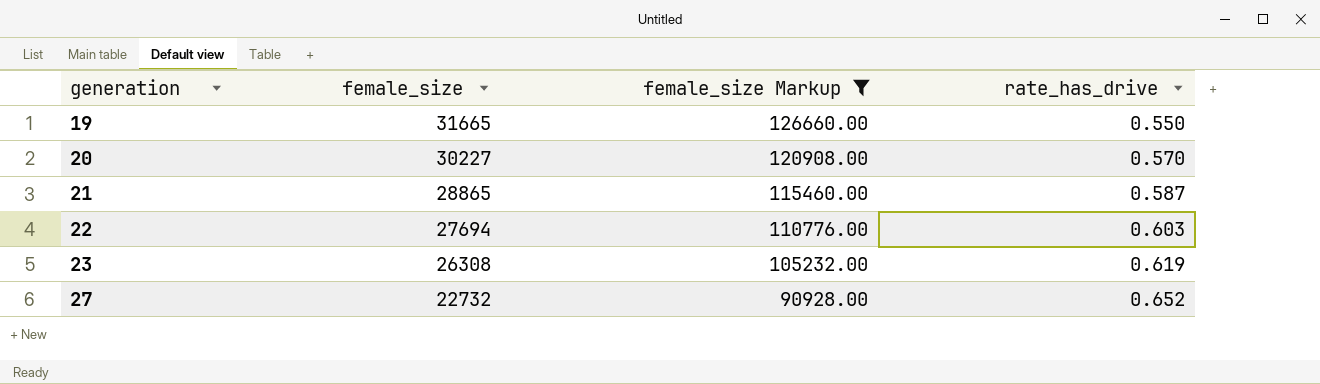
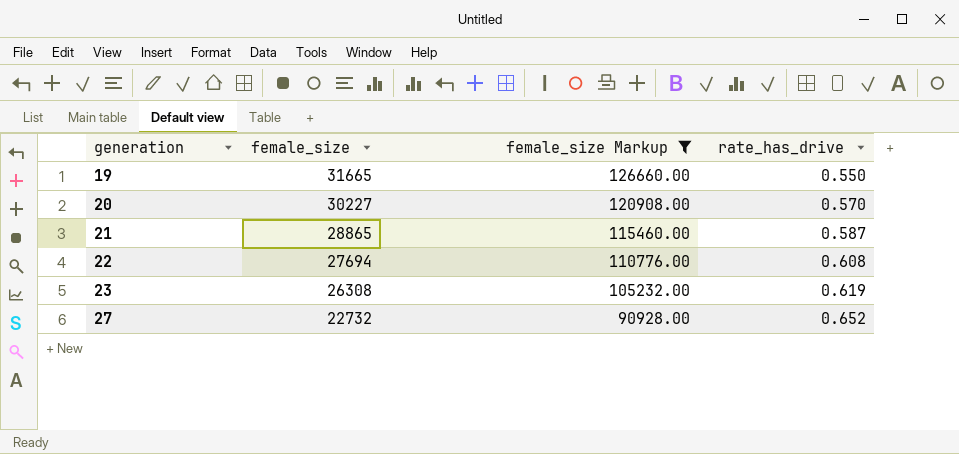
22 | rate_has_drive: 0.603 -> 0.608

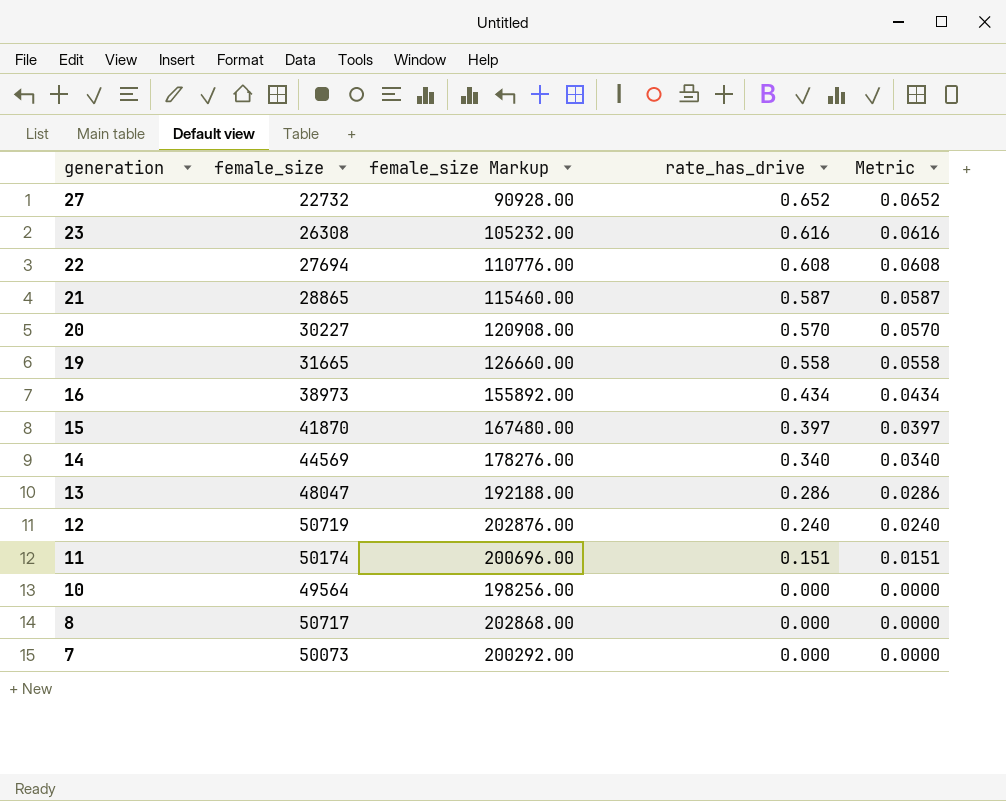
filter: female_size Markup <= 126660.00 -> none
row order: generation ascending -> generation descending
column Metric | formula: none -> [rate_has_drive] * 0.1
23 | rate_has_drive: 0.619 -> 0.616
19 | rate_has_drive: 0.550 -> 0.558

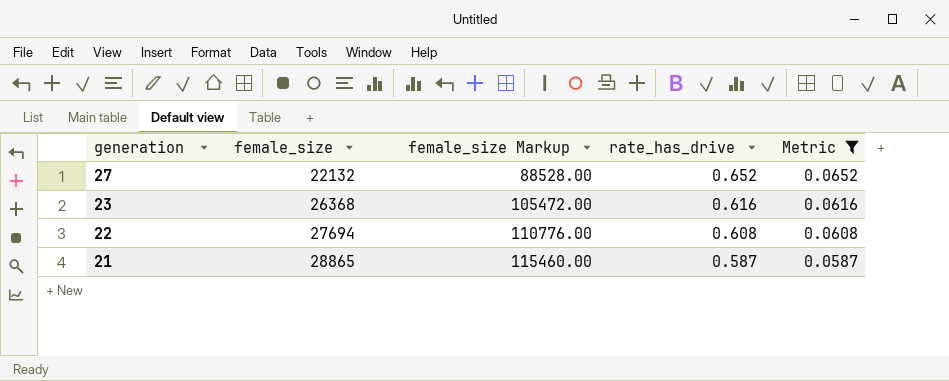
filter: none -> Metric >= 0.0587
27 | female_size: 22732 -> 22132
27 | female_size Markup: 90928.00 -> 88528.00
23 | female_size: 26308 -> 26368
23 | female_size Markup: 105232.00 -> 105472.00

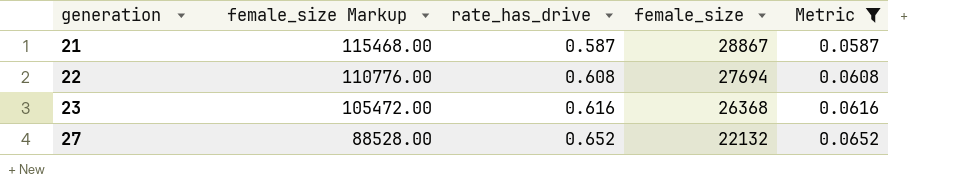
row order: generation descending -> generation ascending
column female_size | position: 2 -> 4
21 | female_size Markup: 115460.00 -> 115468.00
21 | female_size: 28865 -> 28867

